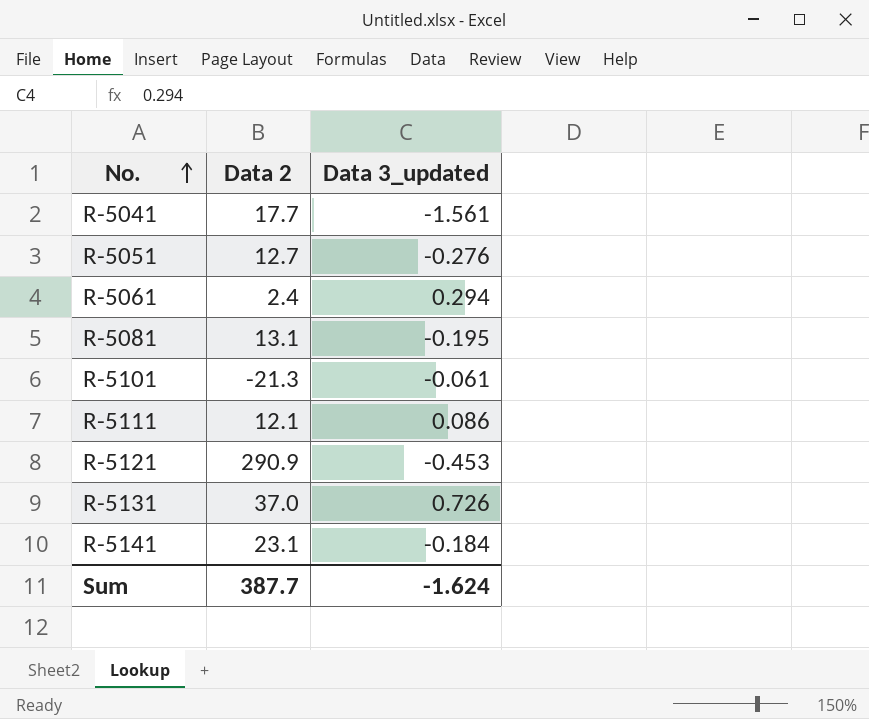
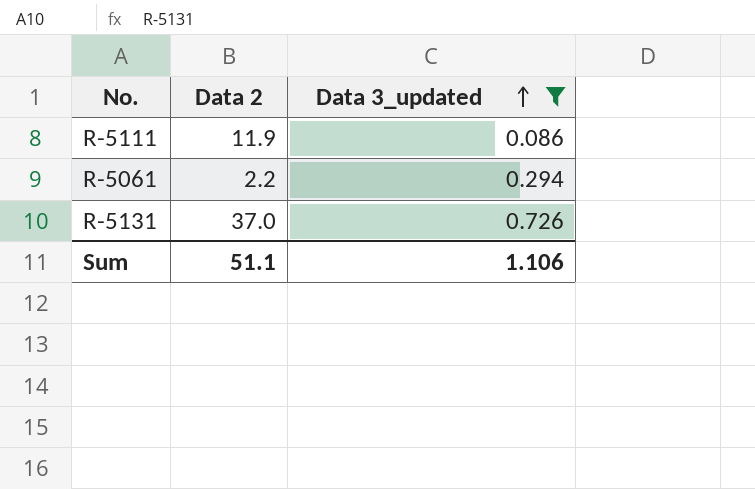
filter: none -> Data 3_updated >= 0.086
row order: No. ascending -> Data 3_updated ascending
R-5111 | Data 2: 12.1 -> 11.9
R-5061 | Data 2: 2.4 -> 2.2
Sum | Data 2: 387.7 -> 51.1
Sum | Data 3_updated: -1.624 -> 1.106

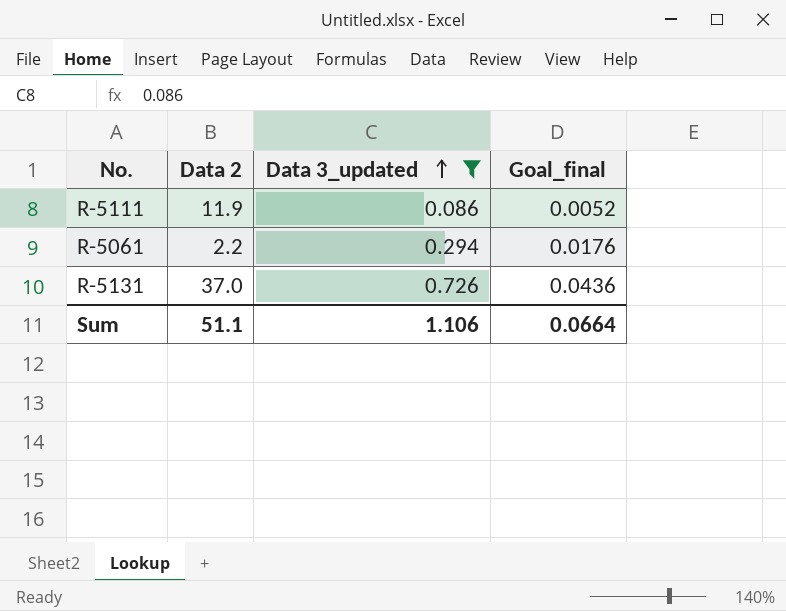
column Goal_final | formula: none -> [Data 3_updated] * 0.06

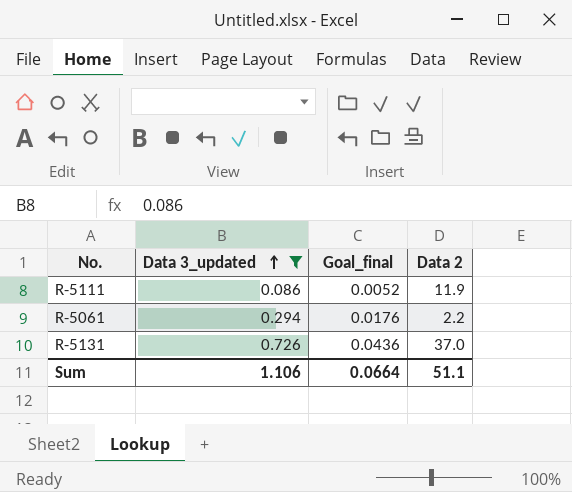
column Data 2 | position: 2 -> 4

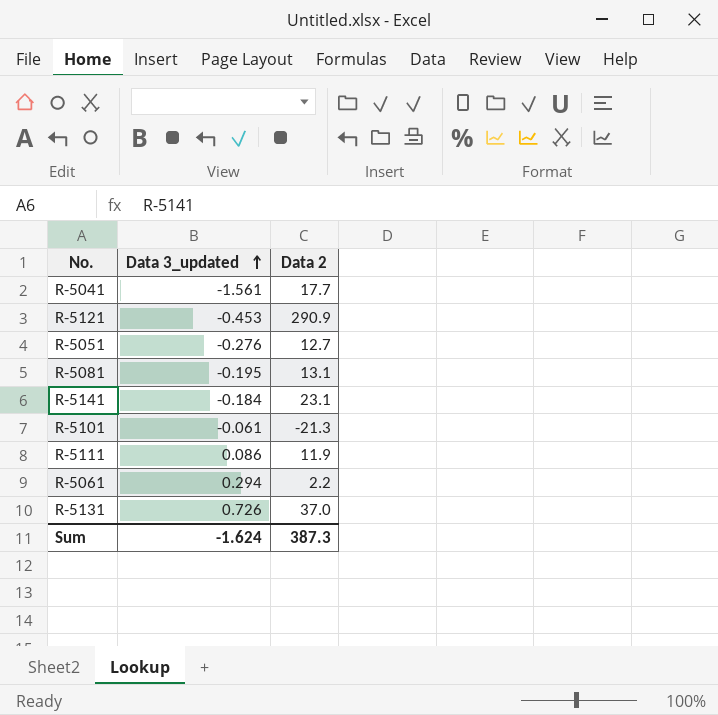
filter: Data 3_updated >= 0.086 -> none
column Goal_final | formula: [Data 3_updated] * 0.06 -> none
Sum | Data 3_updated: 1.106 -> -1.624
Sum | Data 2: 51.1 -> 387.3

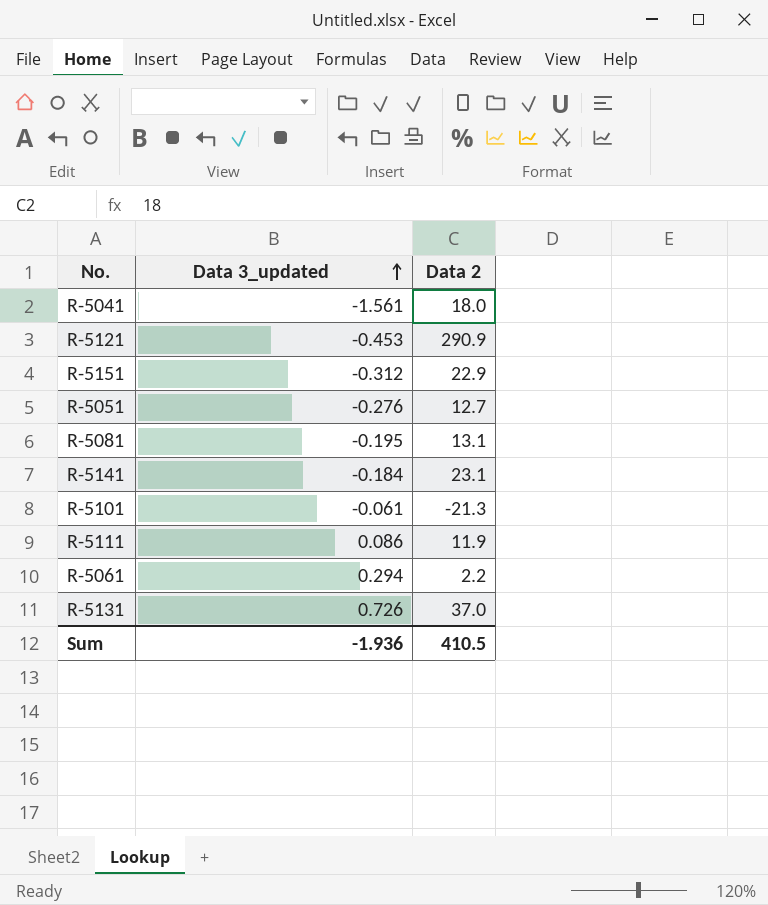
R-5041 | Data 2: 17.7 -> 18.0
row R-5151: none -> -0.312 | 22.9
Sum | Data 3_updated: -1.624 -> -1.936
Sum | Data 2: 387.3 -> 410.5

